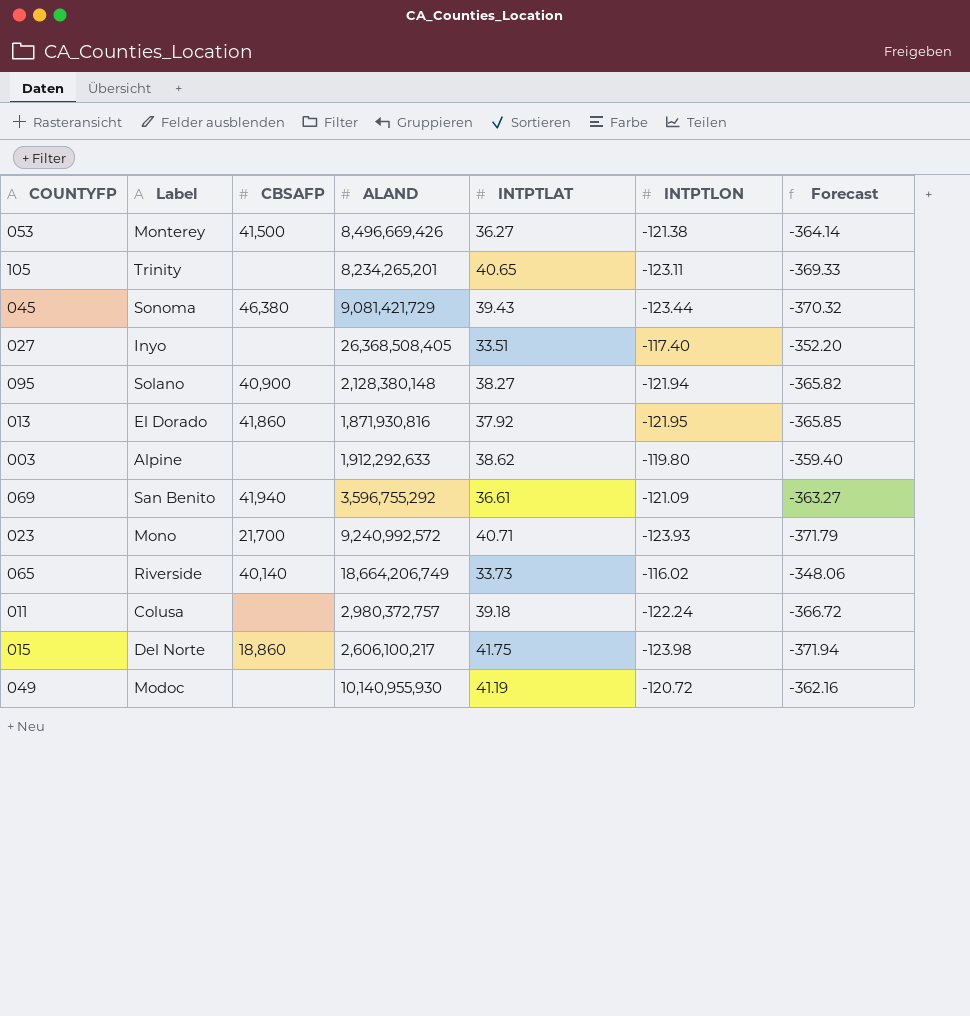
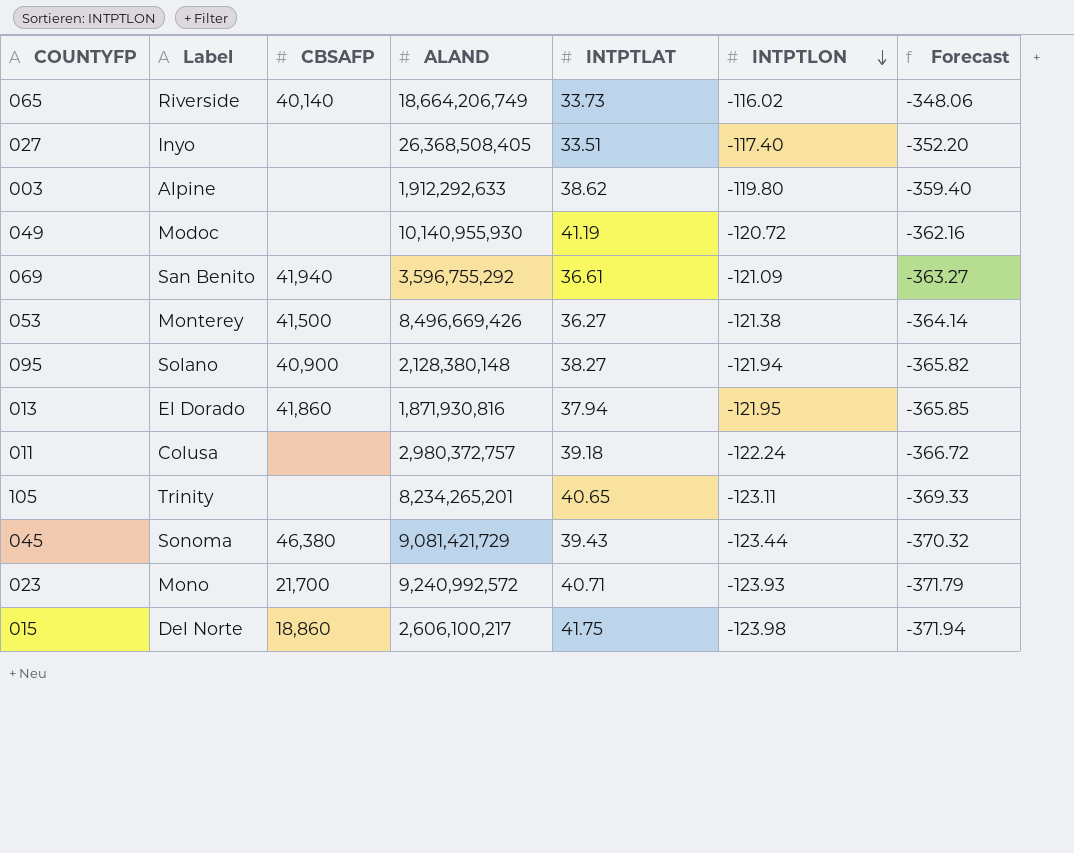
row order: none -> INTPTLON descending
013 | INTPTLAT: 37.92 -> 37.94

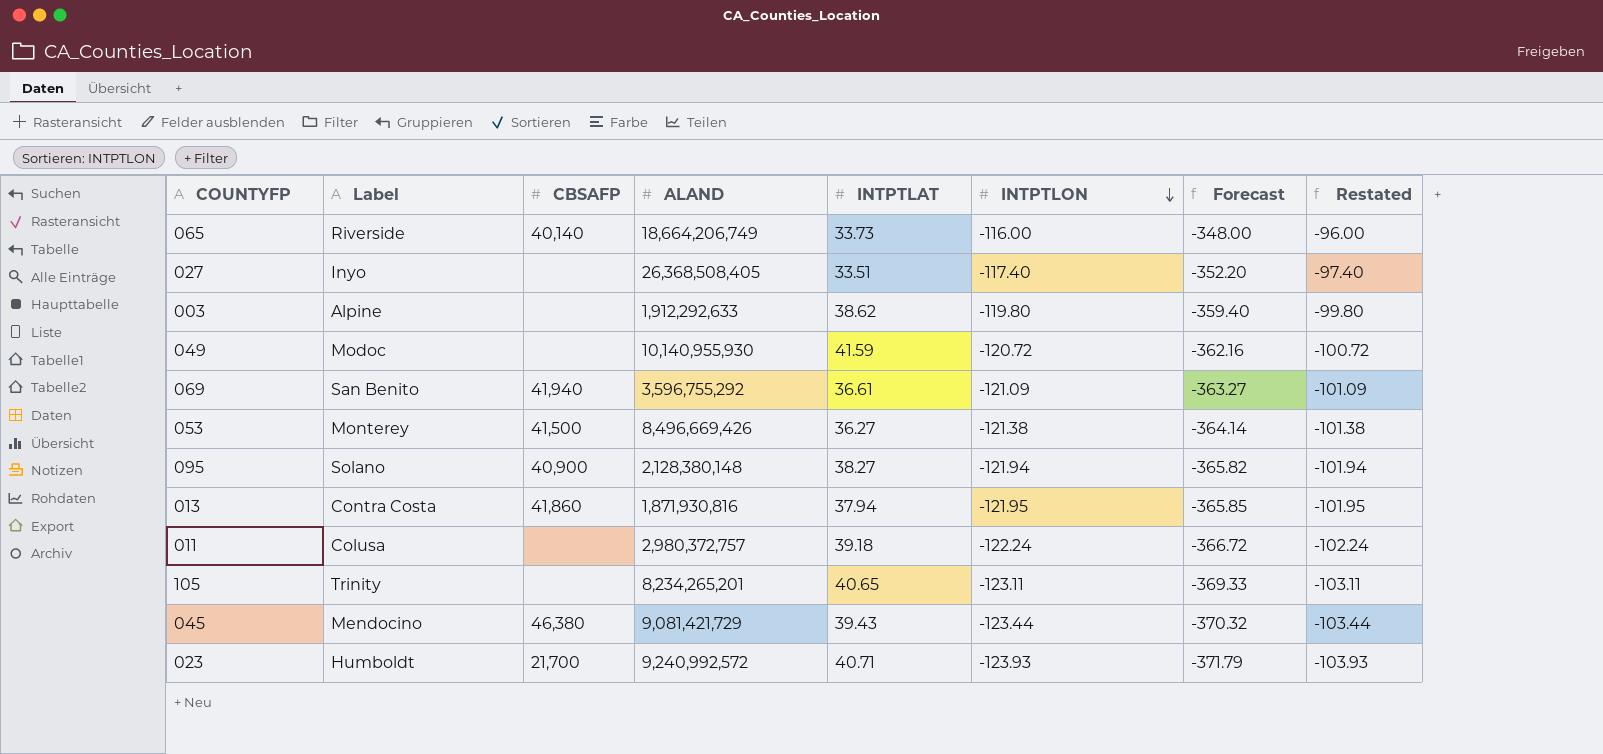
column Restated | formula: none -> [INTPTLON] + 20
row 015: Del Norte | 18,860 | 2,606,100,217 | 41.75 | -123.98 | -371.94 -> none
065 | INTPTLON: -116.02 -> -116.00
065 | Forecast: -348.06 -> -348.00
049 | INTPTLAT: 41.19 -> 41.59
013 | Label: El Dorado -> Contra Costa
045 | Label: Sonoma -> Mendocino
023 | Label: Mono -> Humboldt

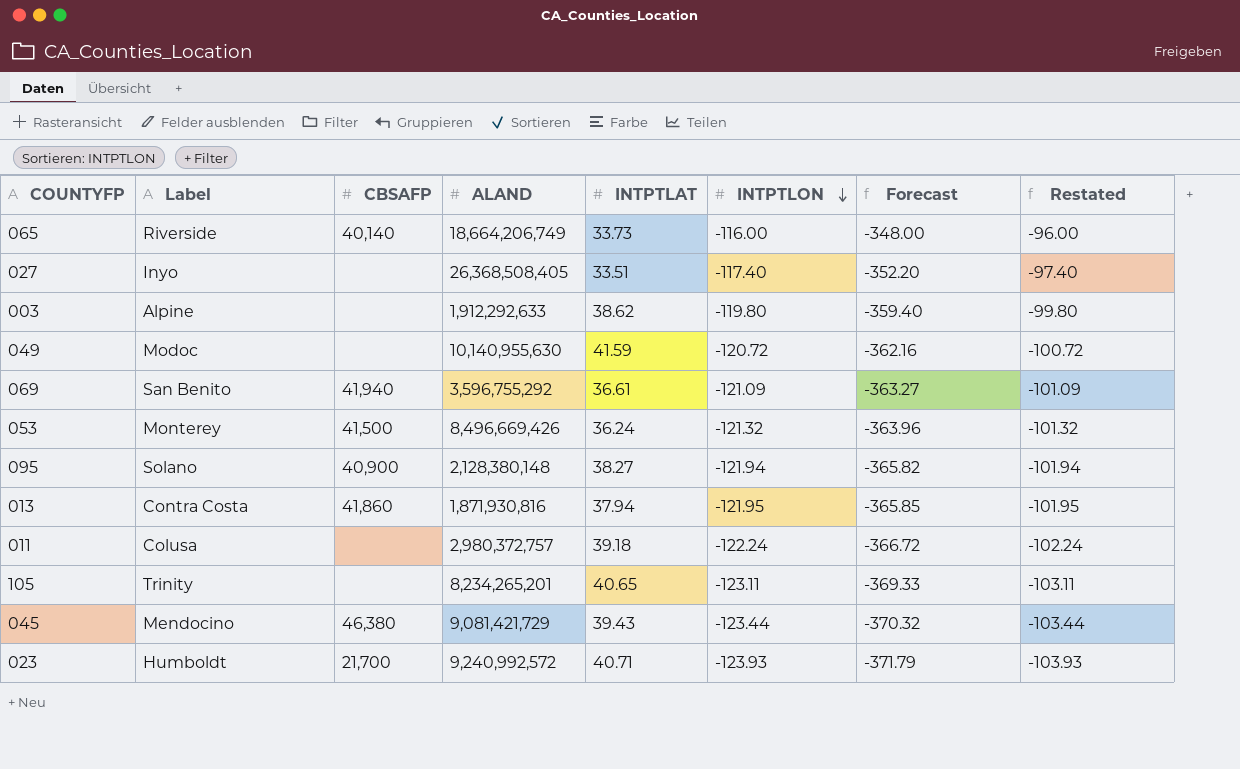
049 | ALAND: 10,140,955,930 -> 10,140,955,630
053 | INTPTLAT: 36.27 -> 36.24
053 | INTPTLON: -121.38 -> -121.32
053 | Forecast: -364.14 -> -363.96
053 | Restated: -101.38 -> -101.32

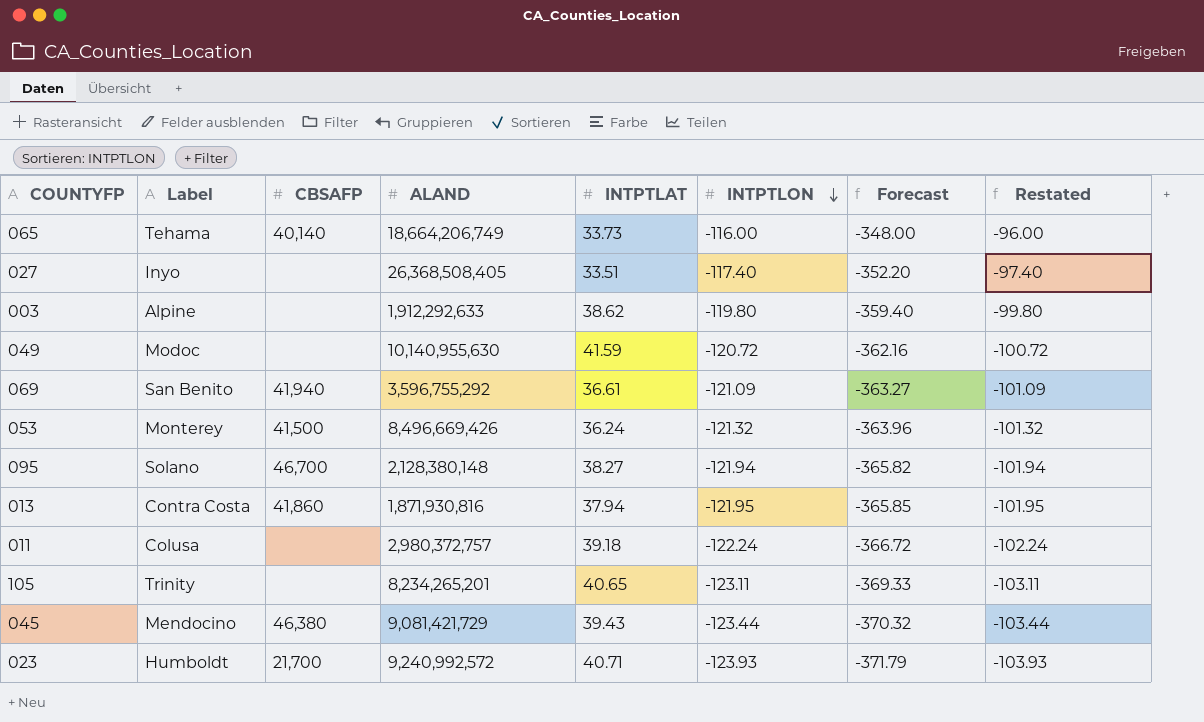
065 | Label: Riverside -> Tehama
095 | CBSAFP: 40,900 -> 46,700

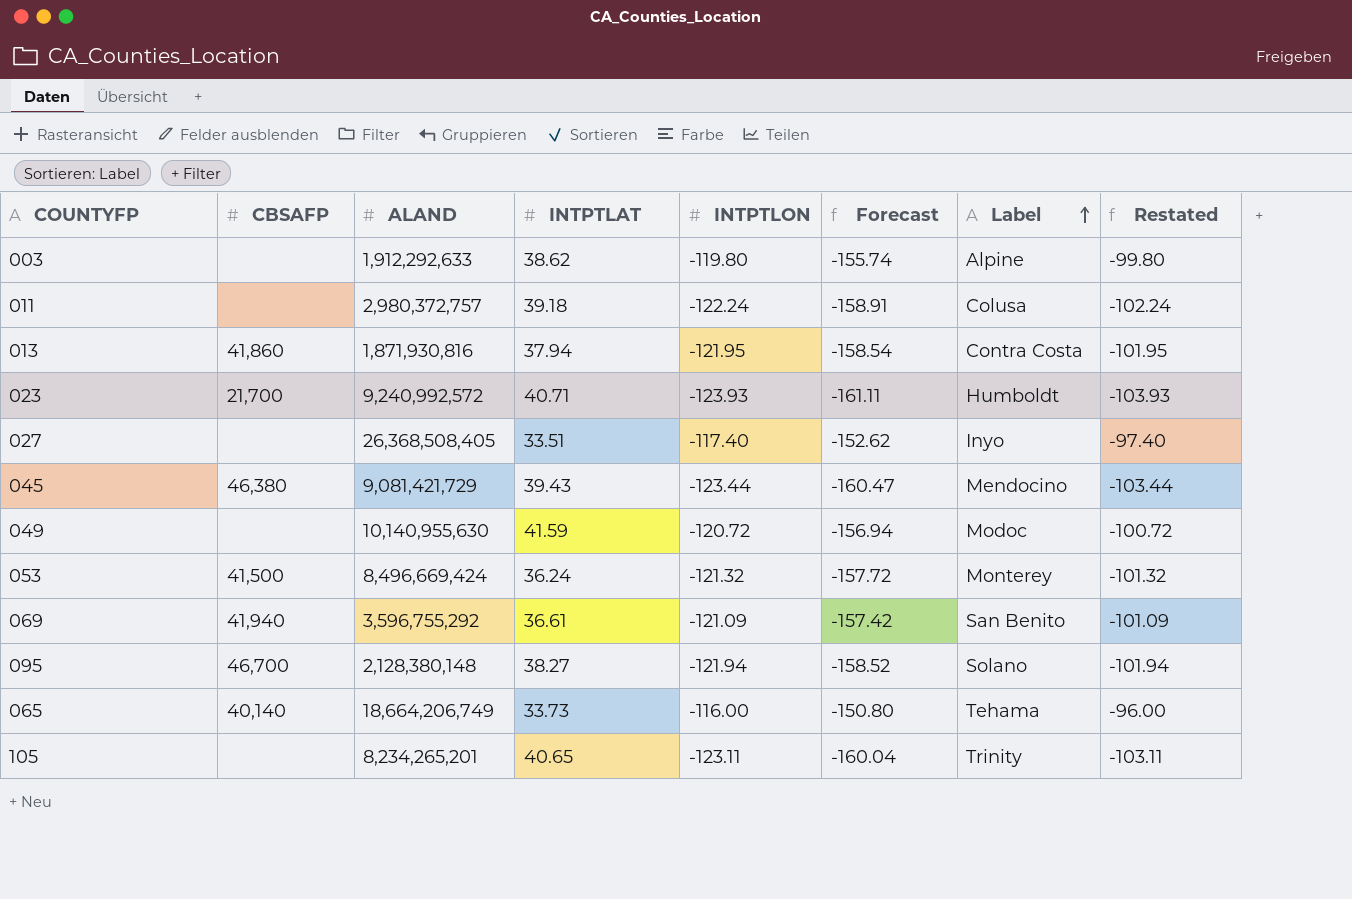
row order: INTPTLON descending -> Label ascending
column Forecast | formula: [INTPTLON] * 3 -> [INTPTLON] * 1.3
column Label | position: 2 -> 7
053 | ALAND: 8,496,669,426 -> 8,496,669,424

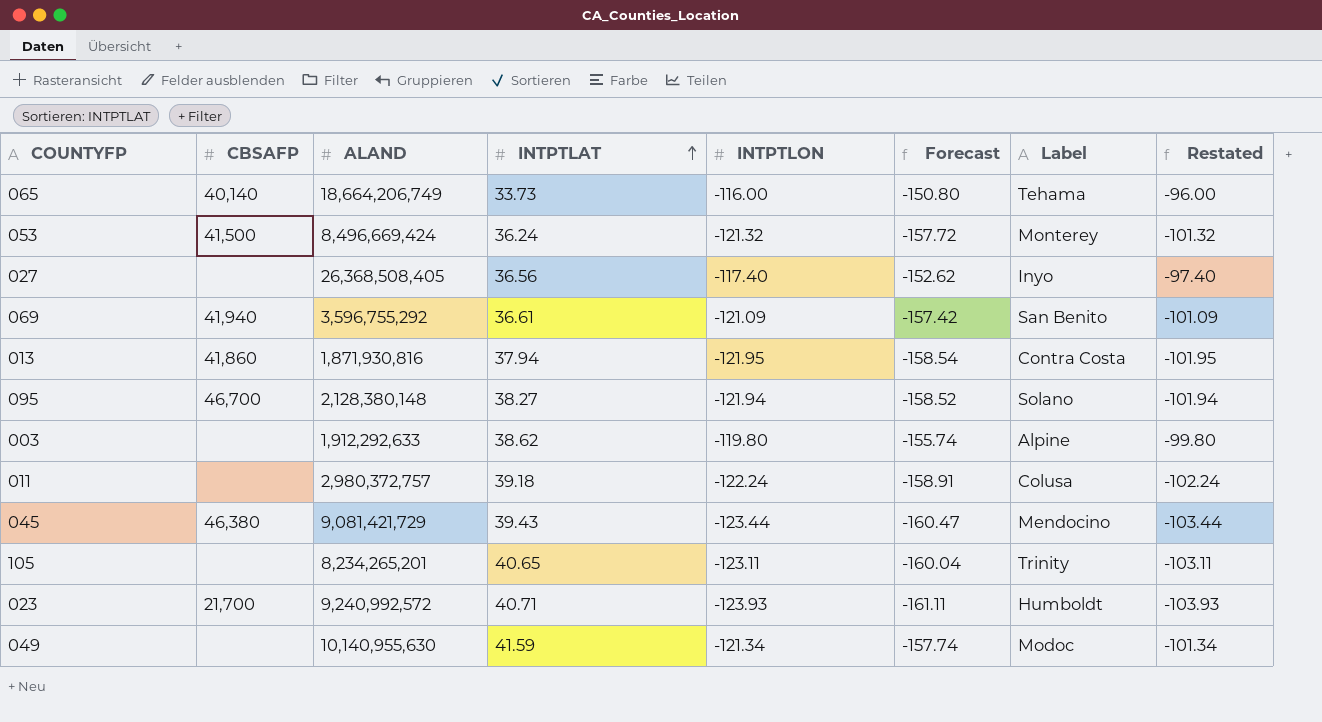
row order: Label ascending -> INTPTLAT ascending
027 | INTPTLAT: 33.51 -> 36.56
049 | INTPTLON: -120.72 -> -121.34
049 | Forecast: -156.94 -> -157.74
049 | Restated: -100.72 -> -101.34

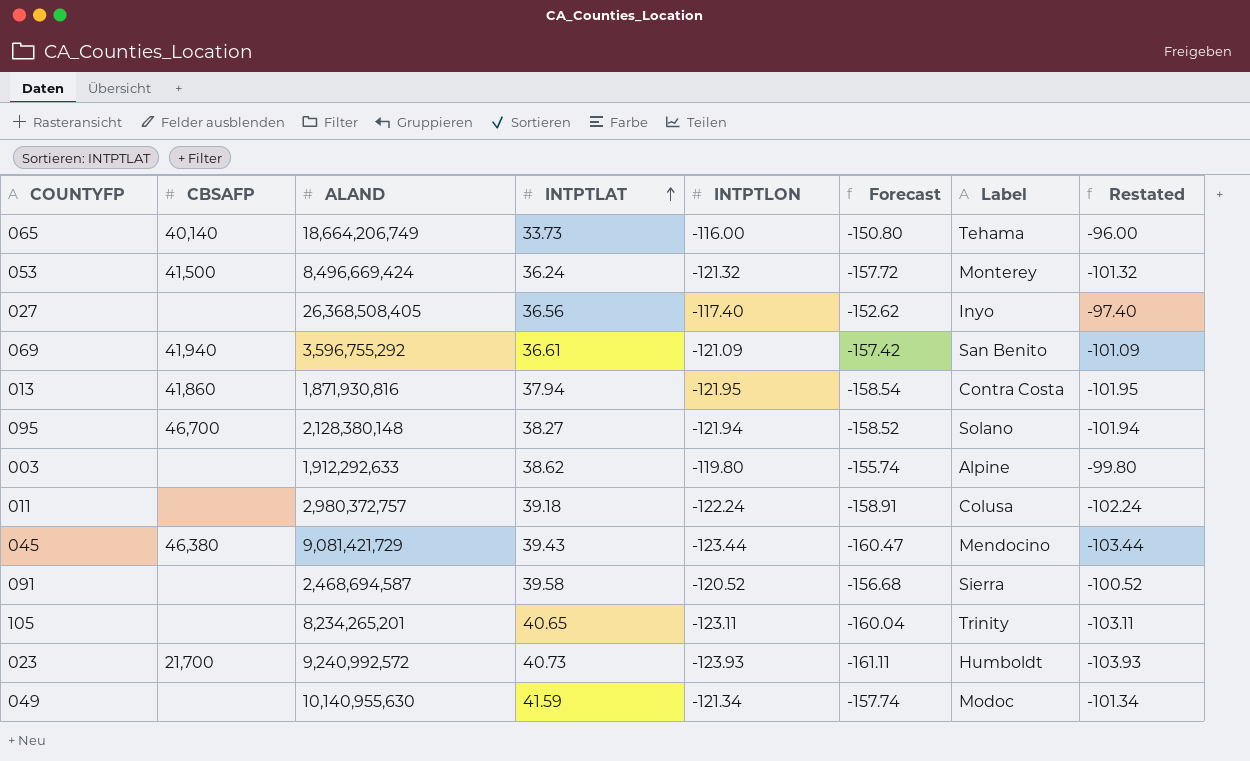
row 091: none -> none | 2,468,694,587 | 39.58 | -120.52 | -156.68 | Sierra | -100.52
023 | INTPTLAT: 40.71 -> 40.73

